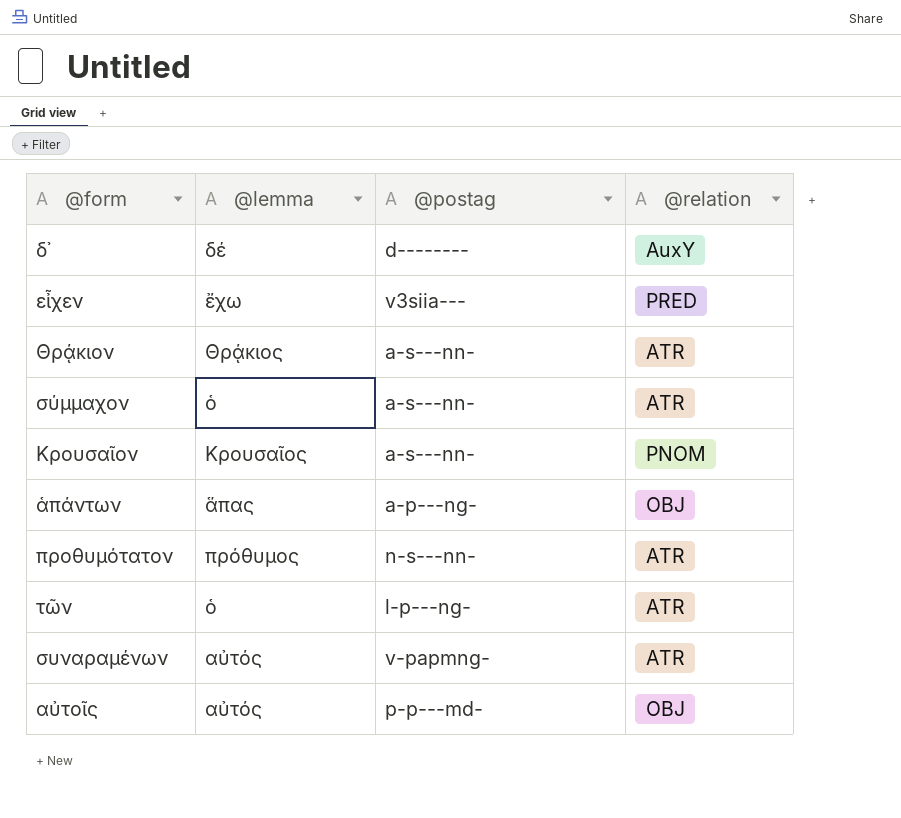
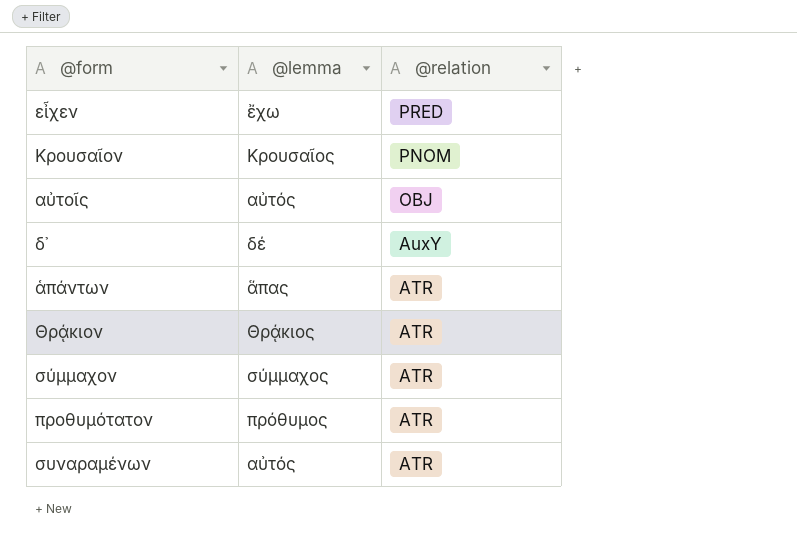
row order: none -> @relation descending
column @postag | position: 3 -> none
row τῶν: ὁ | l-p---ng- | ATR -> none
ἁπάντων | @relation: OBJ -> ATR
σύμμαχον | @lemma: ὁ -> σύμμαχος

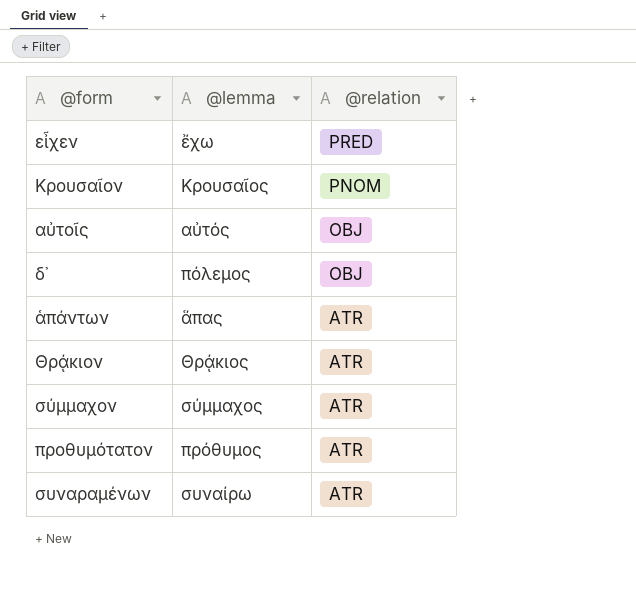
δ᾽ | @lemma: δέ -> πόλεμος
δ᾽ | @relation: AuxY -> OBJ
συναραμένων | @lemma: αὐτός -> συναίρω

